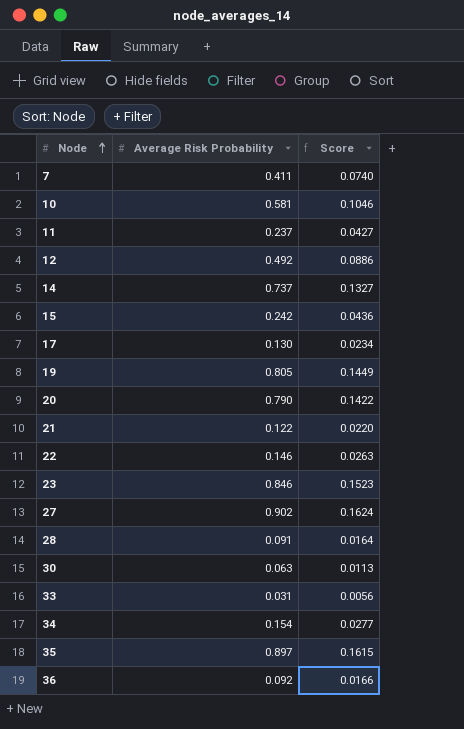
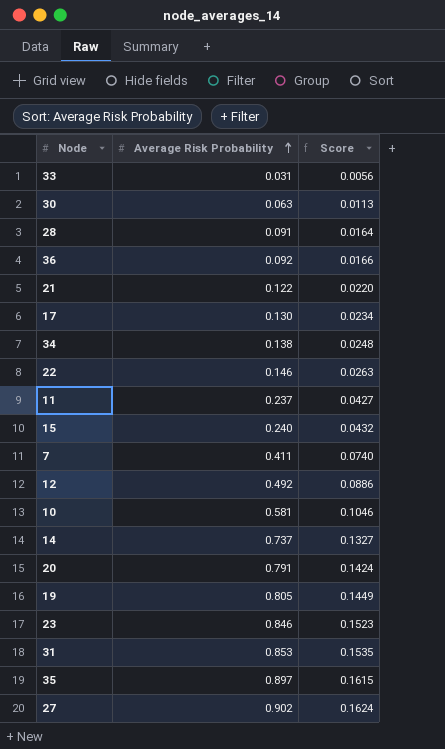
row order: Node ascending -> Average Risk Probability ascending
34 | Average Risk Probability: 0.154 -> 0.138
34 | Score: 0.0277 -> 0.0248
15 | Average Risk Probability: 0.242 -> 0.240
15 | Score: 0.0436 -> 0.0432
20 | Average Risk Probability: 0.790 -> 0.791
20 | Score: 0.1422 -> 0.1424
row 31: none -> 0.853 | 0.1535

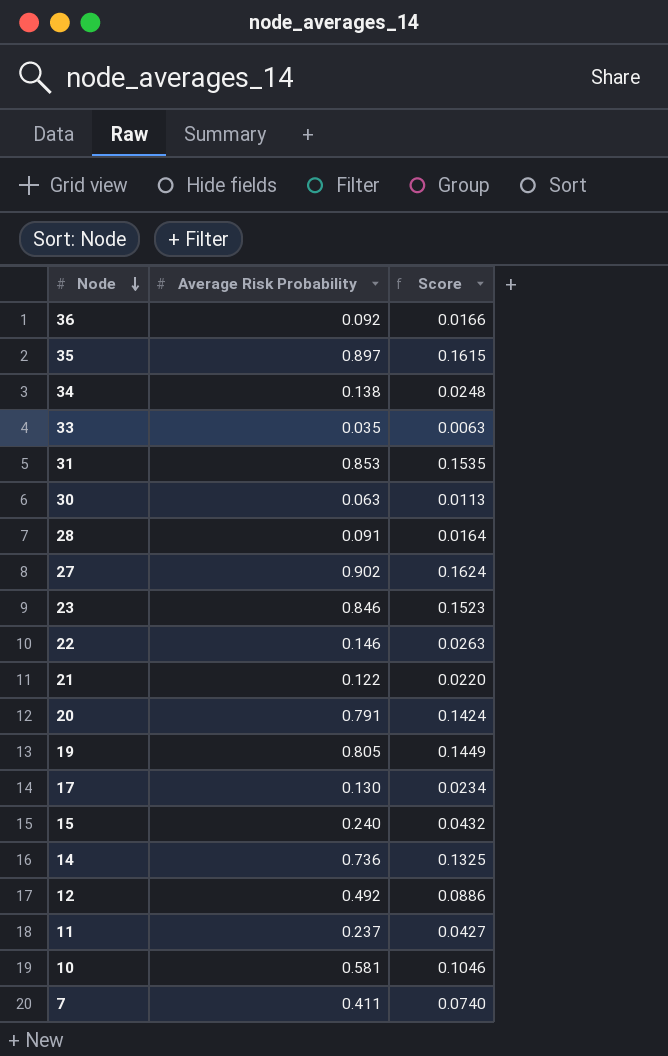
row order: Average Risk Probability ascending -> Node descending
33 | Average Risk Probability: 0.031 -> 0.035
33 | Score: 0.0056 -> 0.0063
14 | Average Risk Probability: 0.737 -> 0.736
14 | Score: 0.1327 -> 0.1325

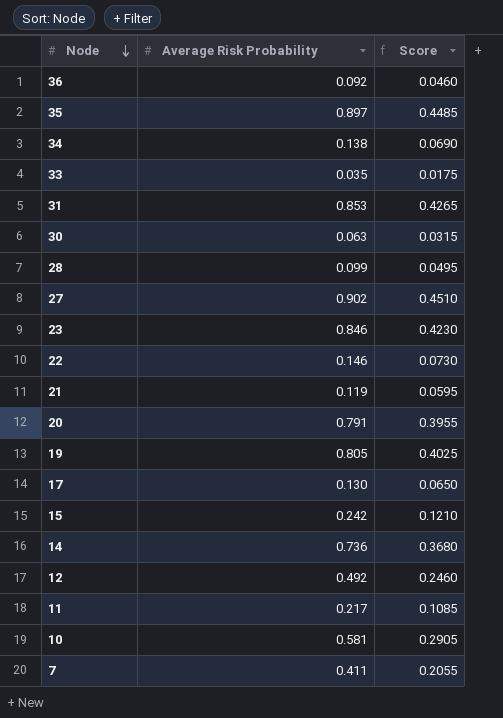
column Score | formula: [Average Risk Probability] * 0.18 -> [Average Risk Probability] * 0.5
28 | Average Risk Probability: 0.091 -> 0.099
21 | Average Risk Probability: 0.122 -> 0.119
15 | Average Risk Probability: 0.240 -> 0.242
11 | Average Risk Probability: 0.237 -> 0.217

